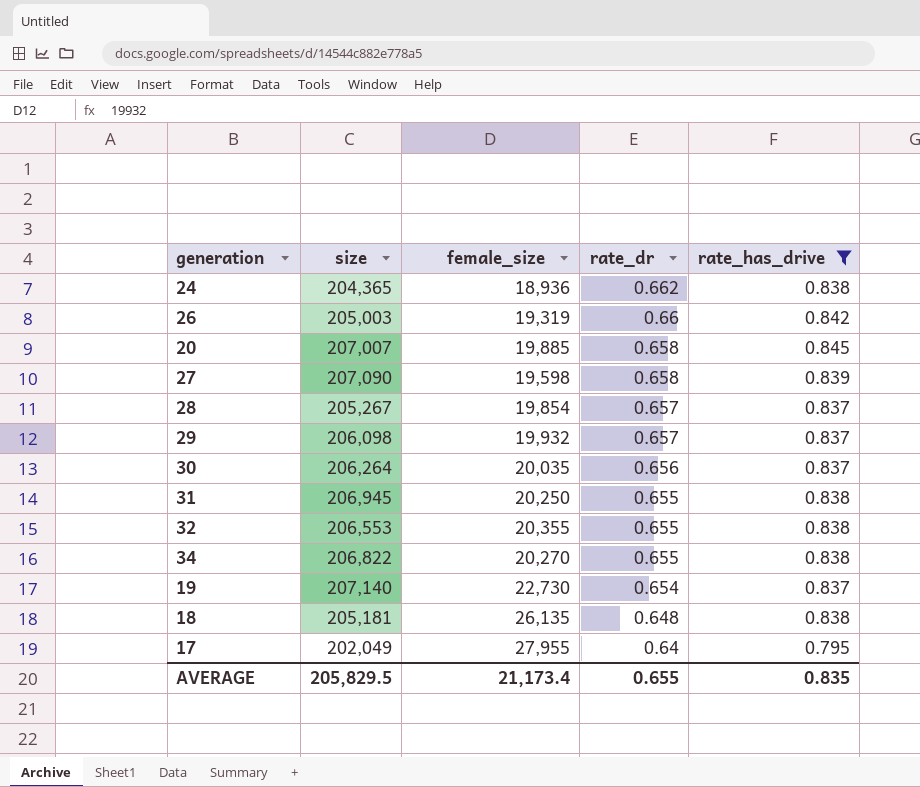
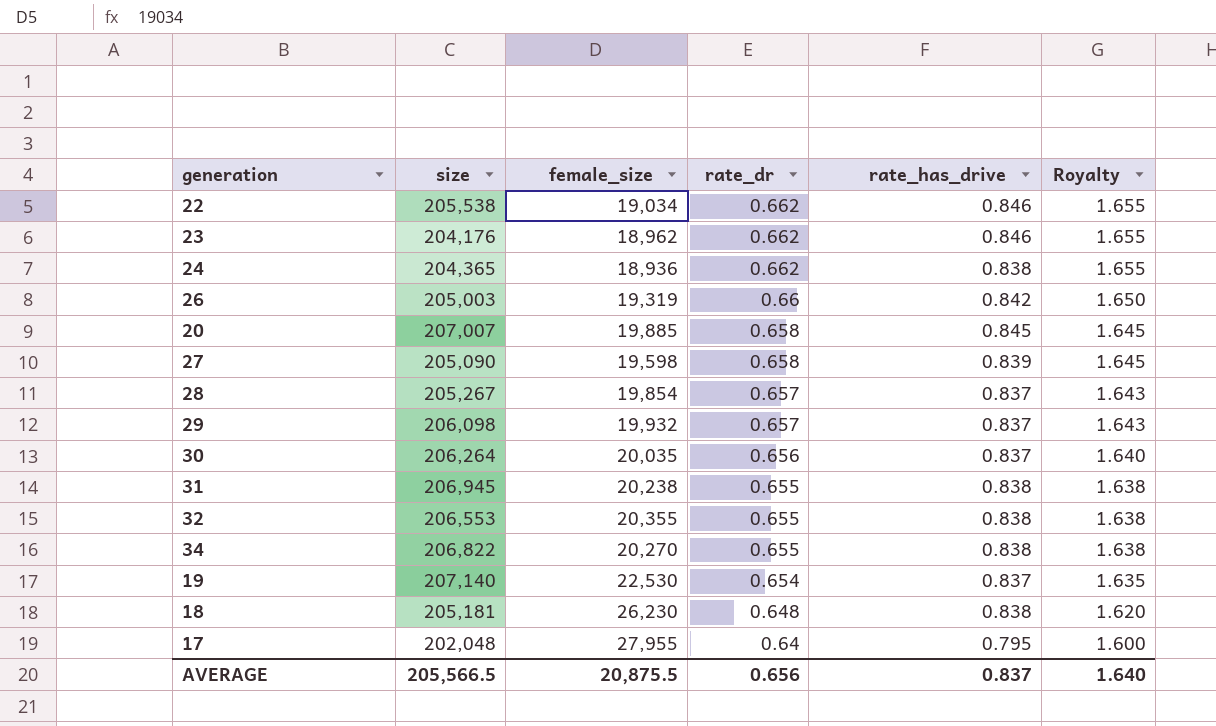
filter: rate_has_drive != 0.846 -> none
column Royalty | formula: none -> [rate_dr] * 2.5
27 | size: 207,090 -> 205,090
31 | female_size: 20,250 -> 20,238
19 | female_size: 22,730 -> 22,530
18 | female_size: 26,135 -> 26,230
17 | size: 202,049 -> 202,048
AVERAGE | size: 205,829.5 -> 205,566.5
AVERAGE | female_size: 21,173.4 -> 20,875.5
AVERAGE | rate_dr: 0.655 -> 0.656
AVERAGE | rate_has_drive: 0.835 -> 0.837

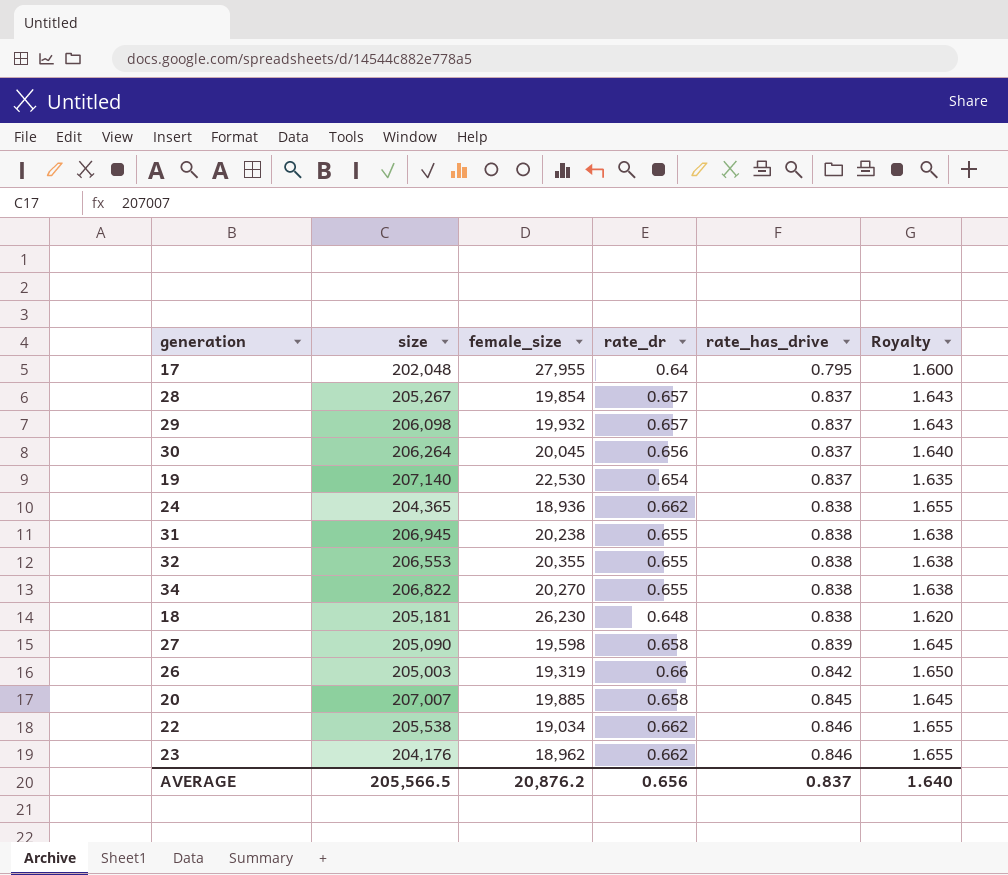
row order: rate_dr descending -> rate_has_drive ascending
30 | female_size: 20,035 -> 20,045
AVERAGE | female_size: 20,875.5 -> 20,876.2

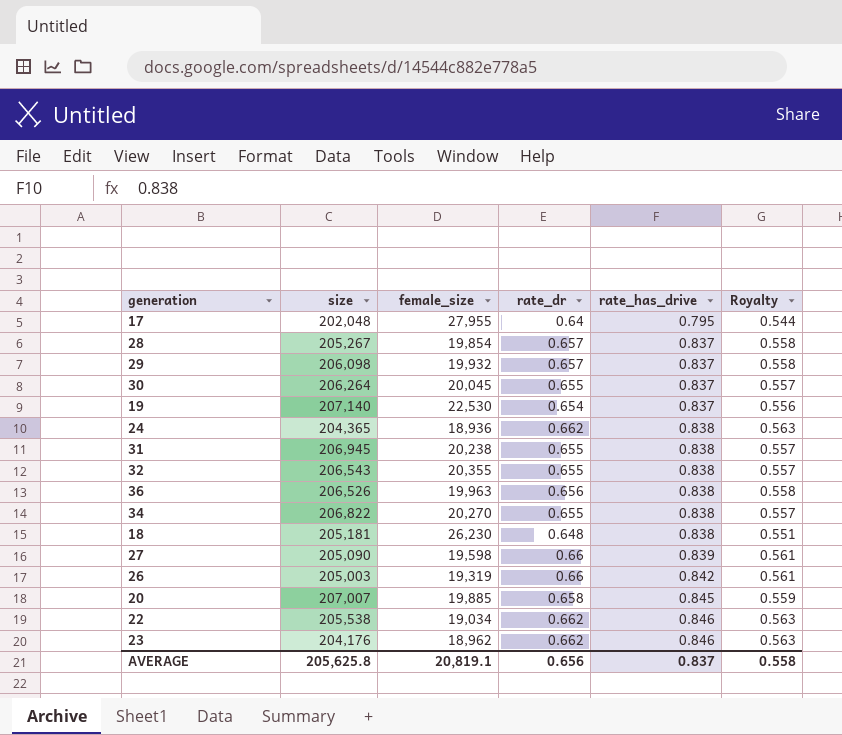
column Royalty | formula: [rate_dr] * 2.5 -> [rate_dr] * 0.85
30 | rate_dr: 0.656 -> 0.655
32 | size: 206,553 -> 206,543
row 36: none -> 206,526 | 19,963 | 0.656 | 0.838 | 0.558
27 | rate_dr: 0.658 -> 0.66
AVERAGE | size: 205,566.5 -> 205,625.8
AVERAGE | female_size: 20,876.2 -> 20,819.1
AVERAGE | Royalty: 1.640 -> 0.558

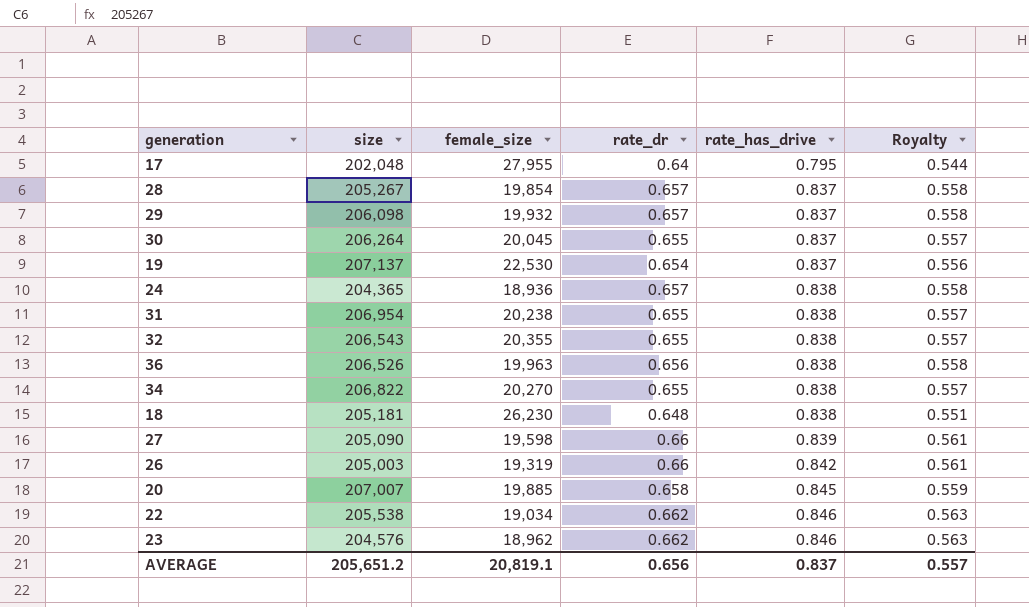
19 | size: 207,140 -> 207,137
24 | rate_dr: 0.662 -> 0.657
24 | Royalty: 0.563 -> 0.558
31 | size: 206,945 -> 206,954
23 | size: 204,176 -> 204,576
AVERAGE | size: 205,625.8 -> 205,651.2
AVERAGE | Royalty: 0.558 -> 0.557

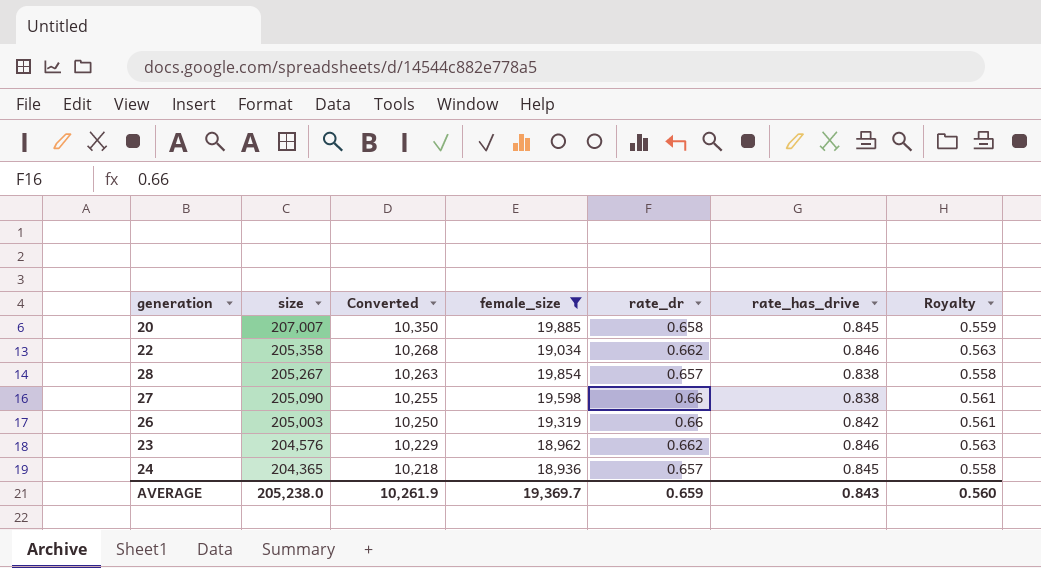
filter: none -> female_size <= 19,885
row order: rate_has_drive ascending -> size descending
column Converted | formula: none -> [size] * 0.05
22 | size: 205,538 -> 205,358
28 | rate_has_drive: 0.837 -> 0.838
27 | rate_has_drive: 0.839 -> 0.838
24 | rate_has_drive: 0.838 -> 0.845
AVERAGE | size: 205,651.2 -> 205,238.0
AVERAGE | female_size: 20,819.1 -> 19,369.7
AVERAGE | rate_dr: 0.656 -> 0.659
AVERAGE | rate_has_drive: 0.837 -> 0.843
AVERAGE | Royalty: 0.557 -> 0.560

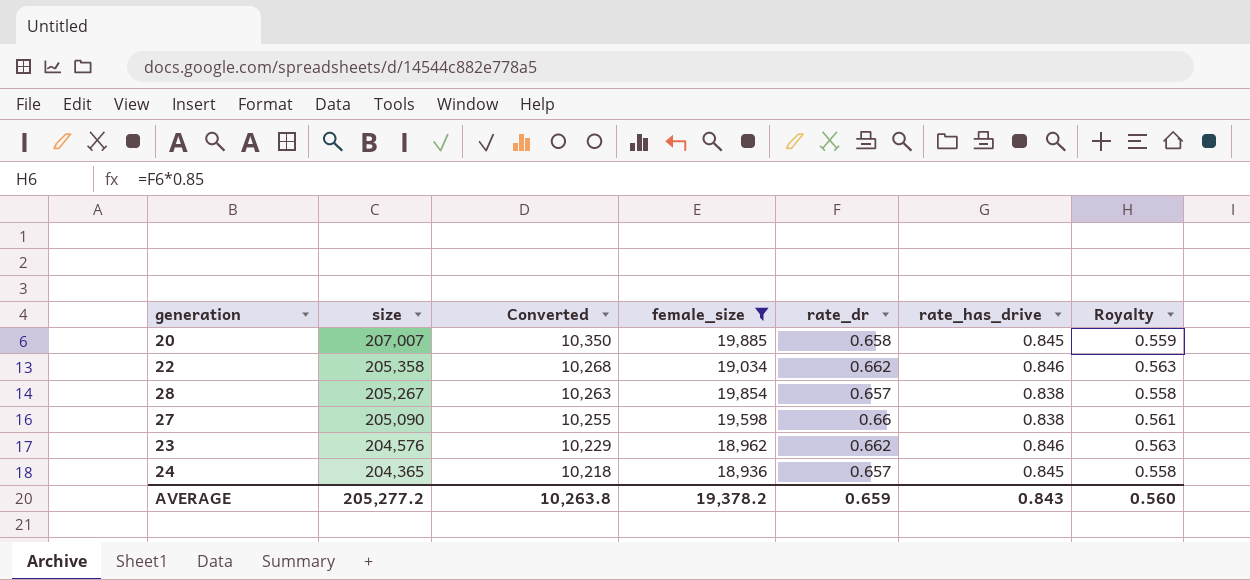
row 26: 205,003 | 10,250 | 19,319 | 0.66 | 0.842 | 0.561 -> none
AVERAGE | size: 205,238.0 -> 205,277.2
AVERAGE | Converted: 10,261.9 -> 10,263.8
AVERAGE | female_size: 19,369.7 -> 19,378.2

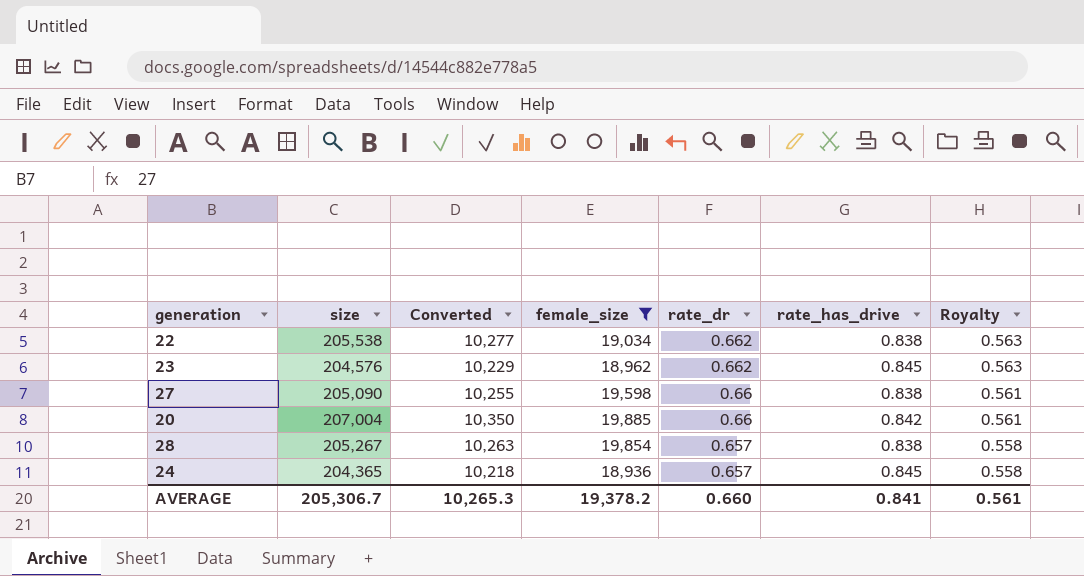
row order: size descending -> rate_dr descending
22 | size: 205,358 -> 205,538
22 | Converted: 10,268 -> 10,277
22 | rate_has_drive: 0.846 -> 0.838
23 | rate_has_drive: 0.846 -> 0.845
20 | size: 207,007 -> 207,004
20 | rate_dr: 0.658 -> 0.66
20 | rate_has_drive: 0.845 -> 0.842
20 | Royalty: 0.559 -> 0.561
AVERAGE | size: 205,277.2 -> 205,306.7
AVERAGE | Converted: 10,263.8 -> 10,265.3
AVERAGE | rate_dr: 0.659 -> 0.660
AVERAGE | rate_has_drive: 0.843 -> 0.841
AVERAGE | Royalty: 0.560 -> 0.561

